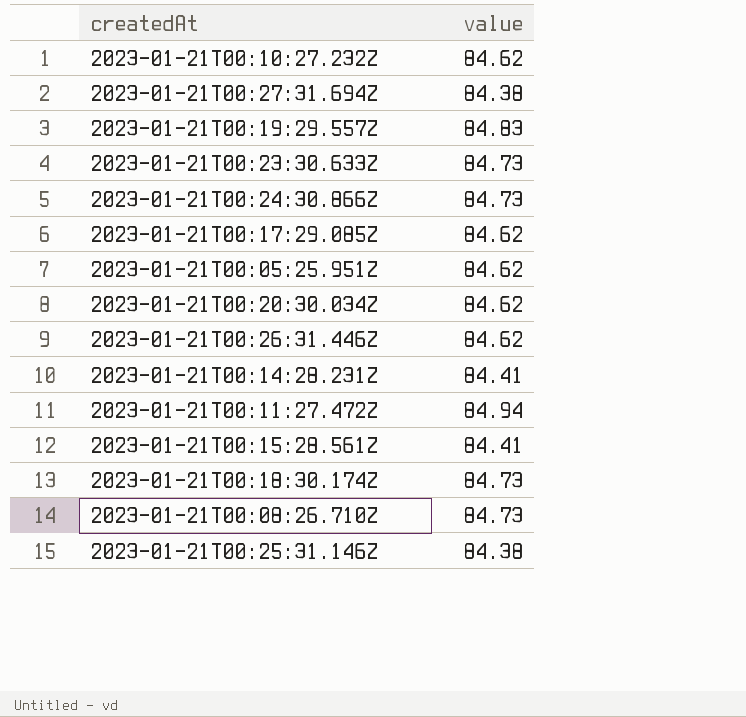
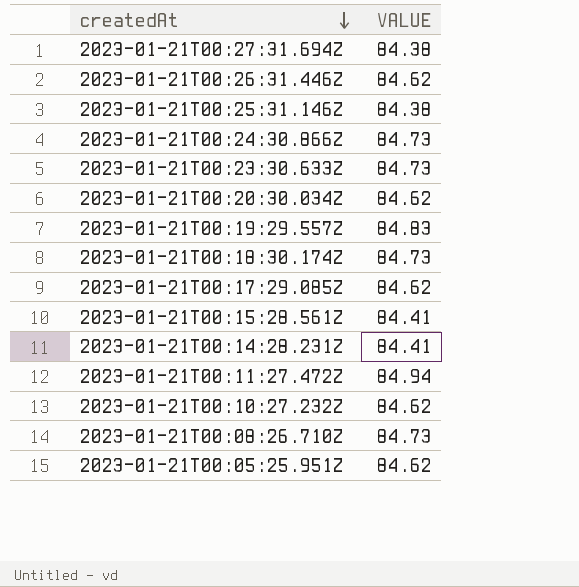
row order: none -> createdAt descending
column name: value -> VALUE

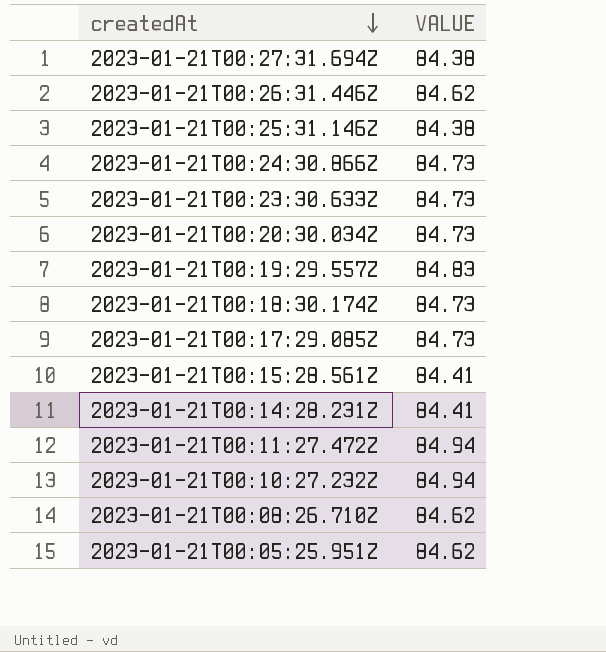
2023-01-21T00:20:30.034Z | VALUE: 84.62 -> 84.73
2023-01-21T00:17:29.085Z | VALUE: 84.62 -> 84.73
2023-01-21T00:10:27.232Z | VALUE: 84.62 -> 84.94
2023-01-21T00:08:26.710Z | VALUE: 84.73 -> 84.62

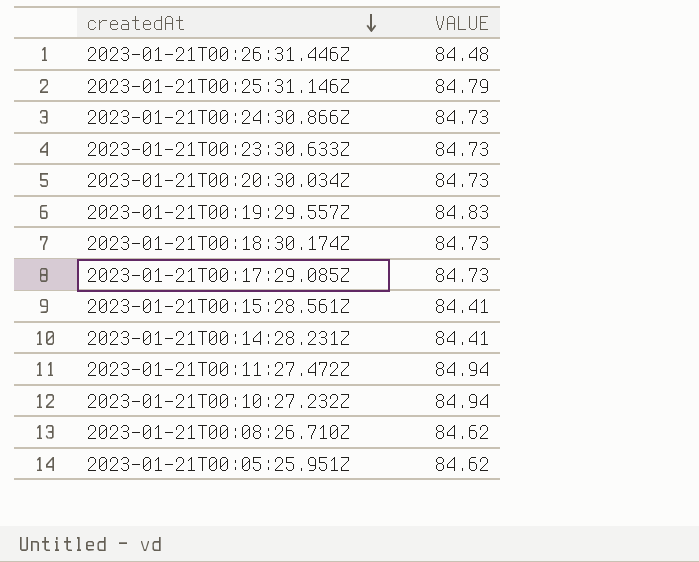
row 2023-01-21T00:27:31.694Z: 84.38 -> none
2023-01-21T00:26:31.446Z | VALUE: 84.62 -> 84.48
2023-01-21T00:25:31.146Z | VALUE: 84.38 -> 84.79

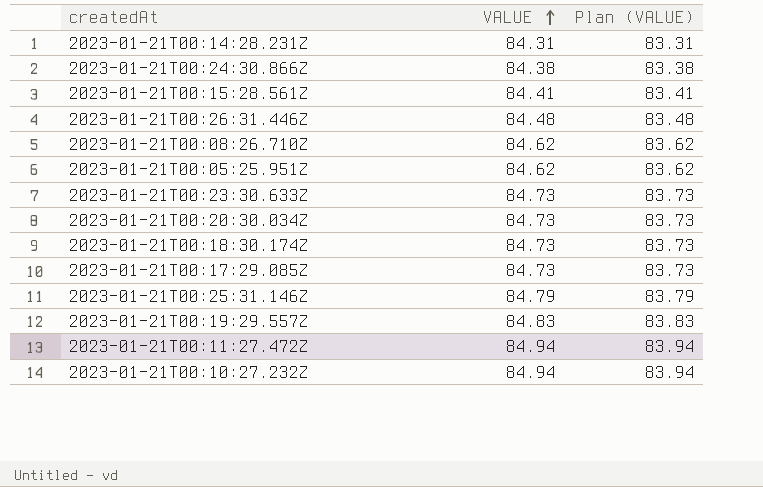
row order: createdAt descending -> VALUE ascending
column Plan (VALUE) | formula: none -> [VALUE] - 1
2023-01-21T00:14:28.231Z | VALUE: 84.41 -> 84.31
2023-01-21T00:24:30.866Z | VALUE: 84.73 -> 84.38

